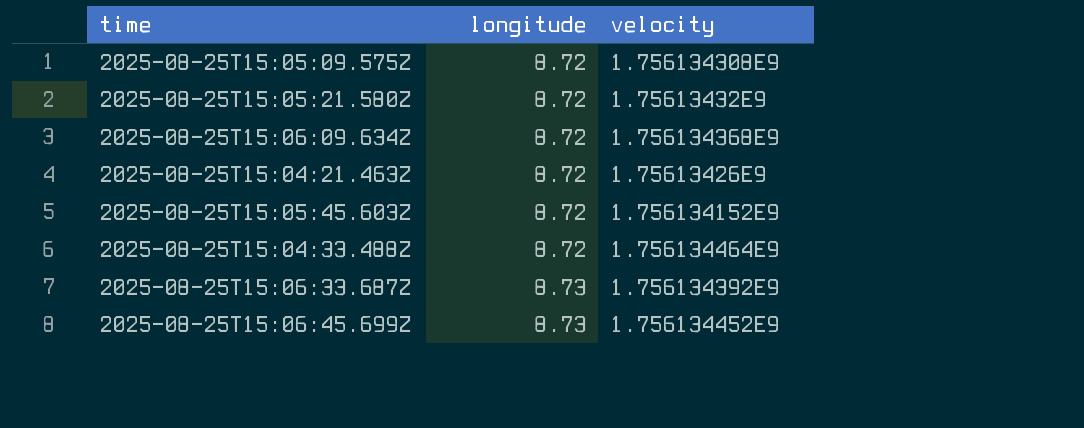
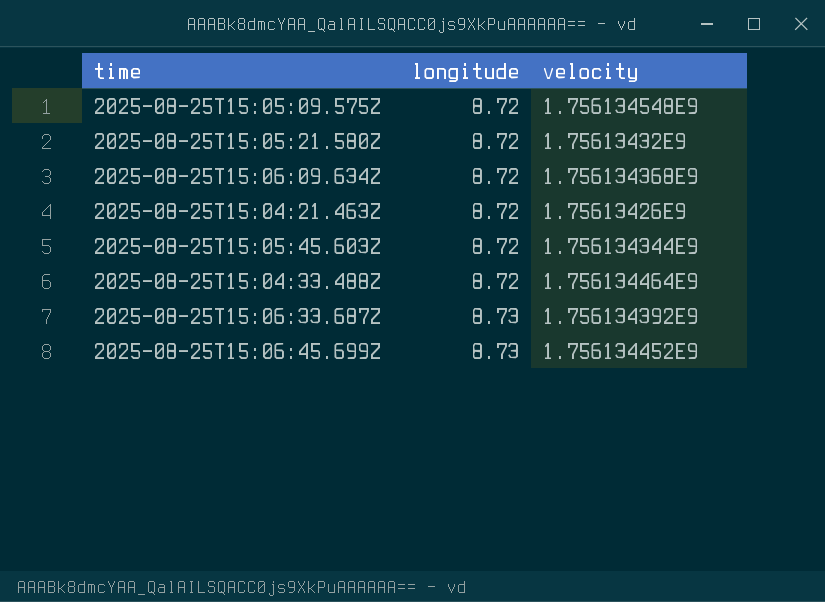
2025-08-25T15:05:09.575Z | velocity: 1.756134308E9 -> 1.756134548E9
2025-08-25T15:05:45.603Z | velocity: 1.756134152E9 -> 1.756134344E9

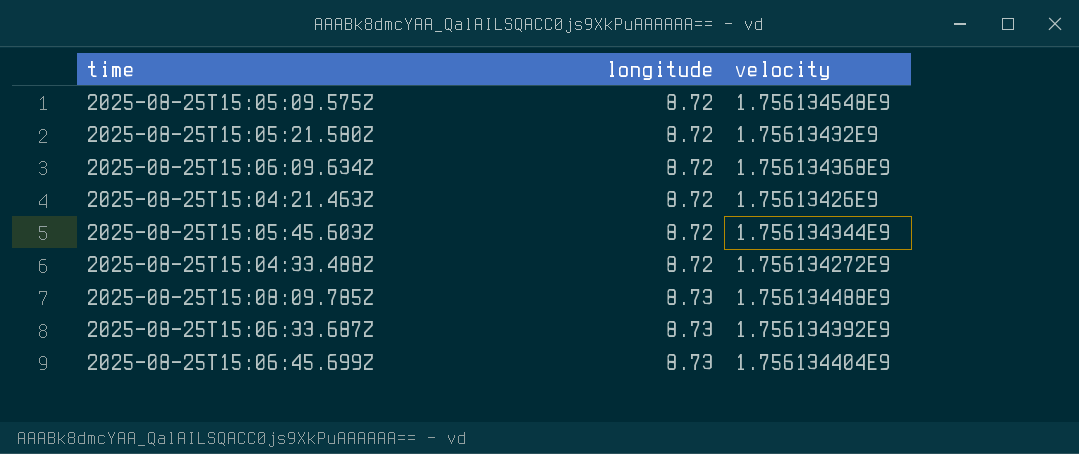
2025-08-25T15:04:33.488Z | velocity: 1.756134464E9 -> 1.756134272E9
row 2025-08-25T15:08:09.785Z: none -> 8.73 | 1.756134488E9
2025-08-25T15:06:45.699Z | velocity: 1.756134452E9 -> 1.756134404E9

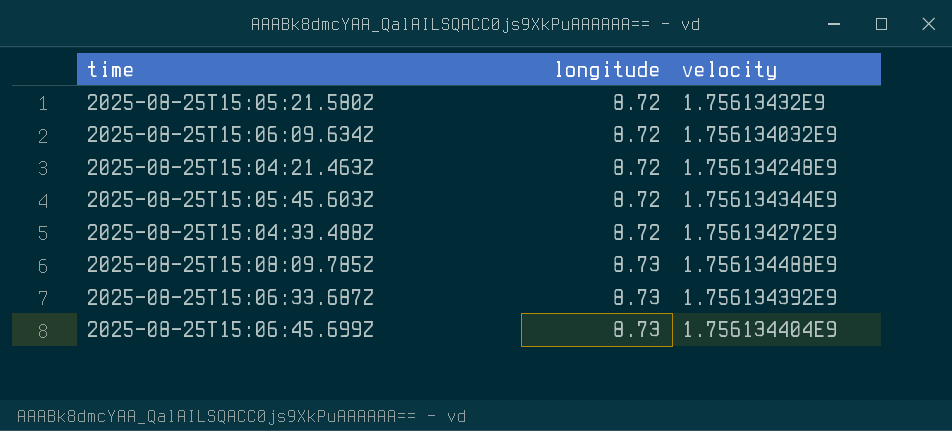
row 2025-08-25T15:05:09.575Z: 8.72 | 1.756134548E9 -> none
2025-08-25T15:06:09.634Z | velocity: 1.756134368E9 -> 1.756134032E9
2025-08-25T15:04:21.463Z | velocity: 1.75613426E9 -> 1.756134248E9

